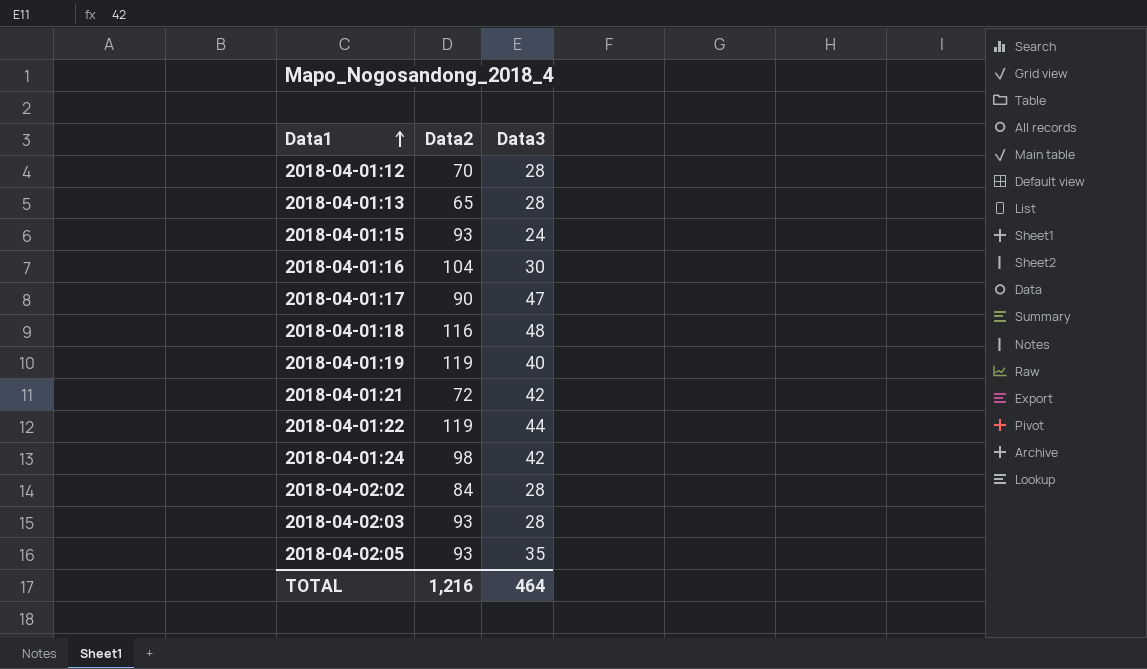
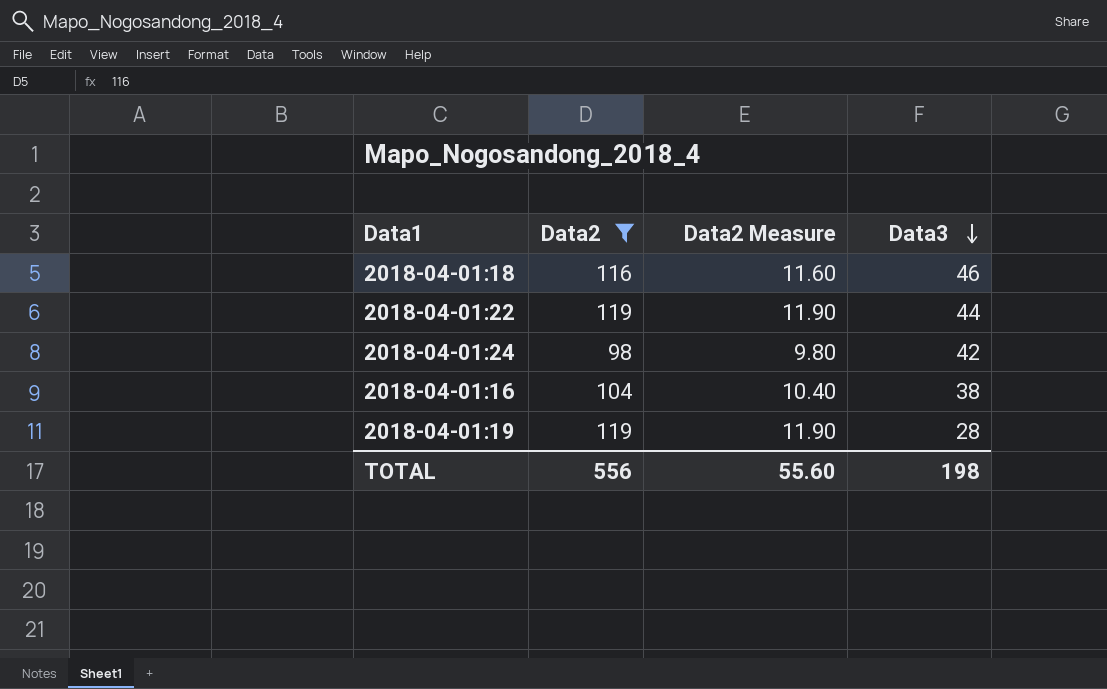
filter: none -> Data2 >= 98
row order: Data1 ascending -> Data3 descending
column Data2 Measure | formula: none -> [Data2] * 0.1
2018-04-01:18 | Data3: 48 -> 46
2018-04-01:16 | Data3: 30 -> 38
2018-04-01:19 | Data3: 40 -> 28
TOTAL | Data2: 1,216 -> 556
TOTAL | Data3: 464 -> 198

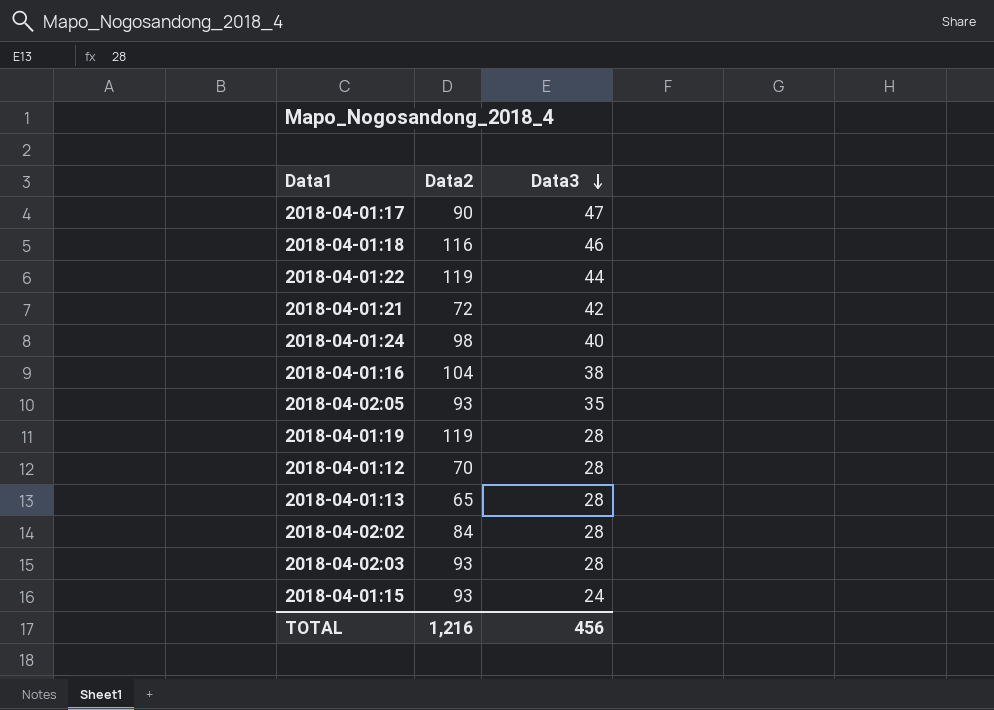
filter: Data2 >= 98 -> none
column Data2 Measure | formula: [Data2] * 0.1 -> none
2018-04-01:24 | Data3: 42 -> 40
TOTAL | Data2: 556 -> 1,216
TOTAL | Data3: 198 -> 456

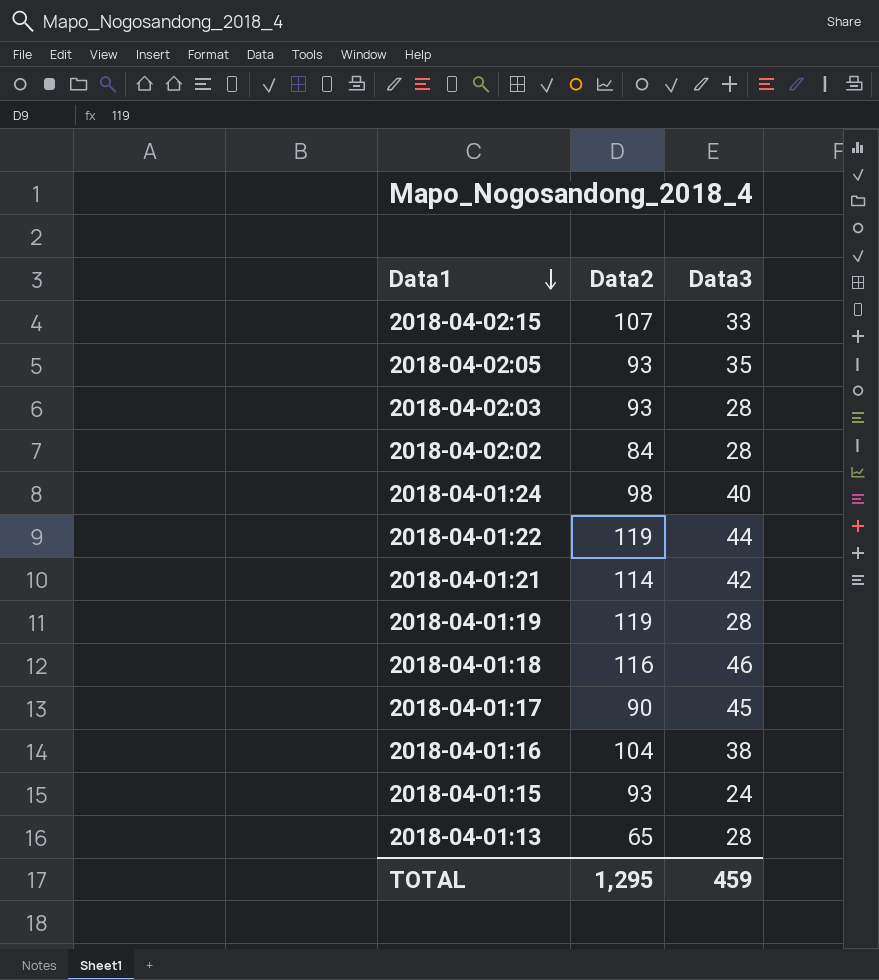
row order: Data3 descending -> Data1 descending
row 2018-04-01:12: 70 | 28 -> none
row 2018-04-02:15: none -> 107 | 33
2018-04-01:21 | Data2: 72 -> 114
2018-04-01:17 | Data3: 47 -> 45
TOTAL | Data2: 1,216 -> 1,295
TOTAL | Data3: 456 -> 459

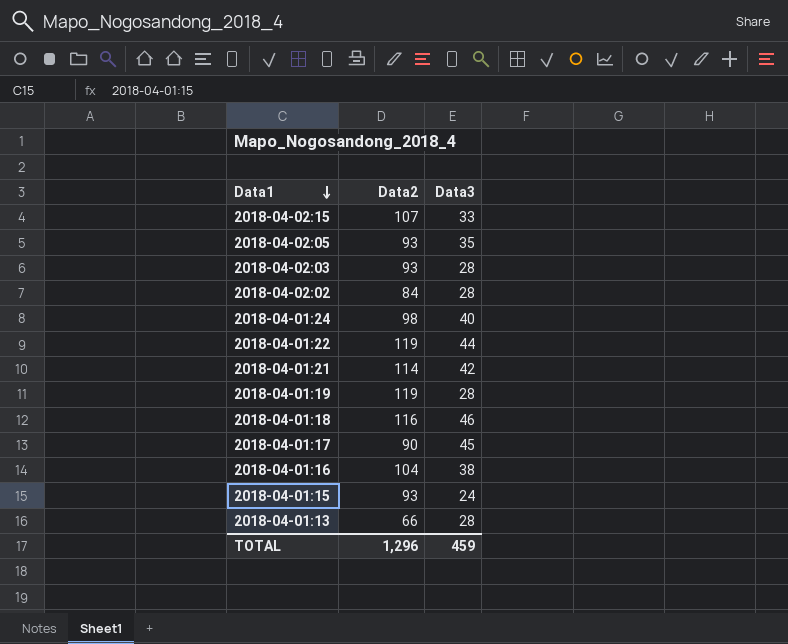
2018-04-01:13 | Data2: 65 -> 66
TOTAL | Data2: 1,295 -> 1,296

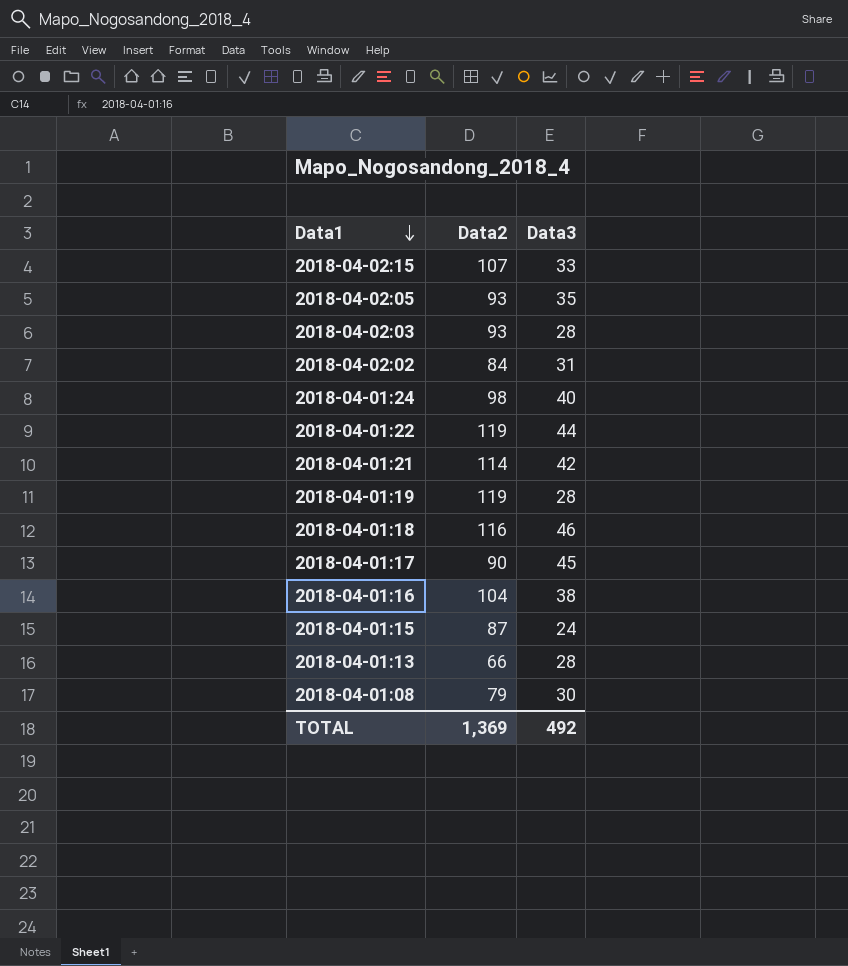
2018-04-02:02 | Data3: 28 -> 31
2018-04-01:15 | Data2: 93 -> 87
row 2018-04-01:08: none -> 79 | 30
TOTAL | Data2: 1,296 -> 1,369
TOTAL | Data3: 459 -> 492

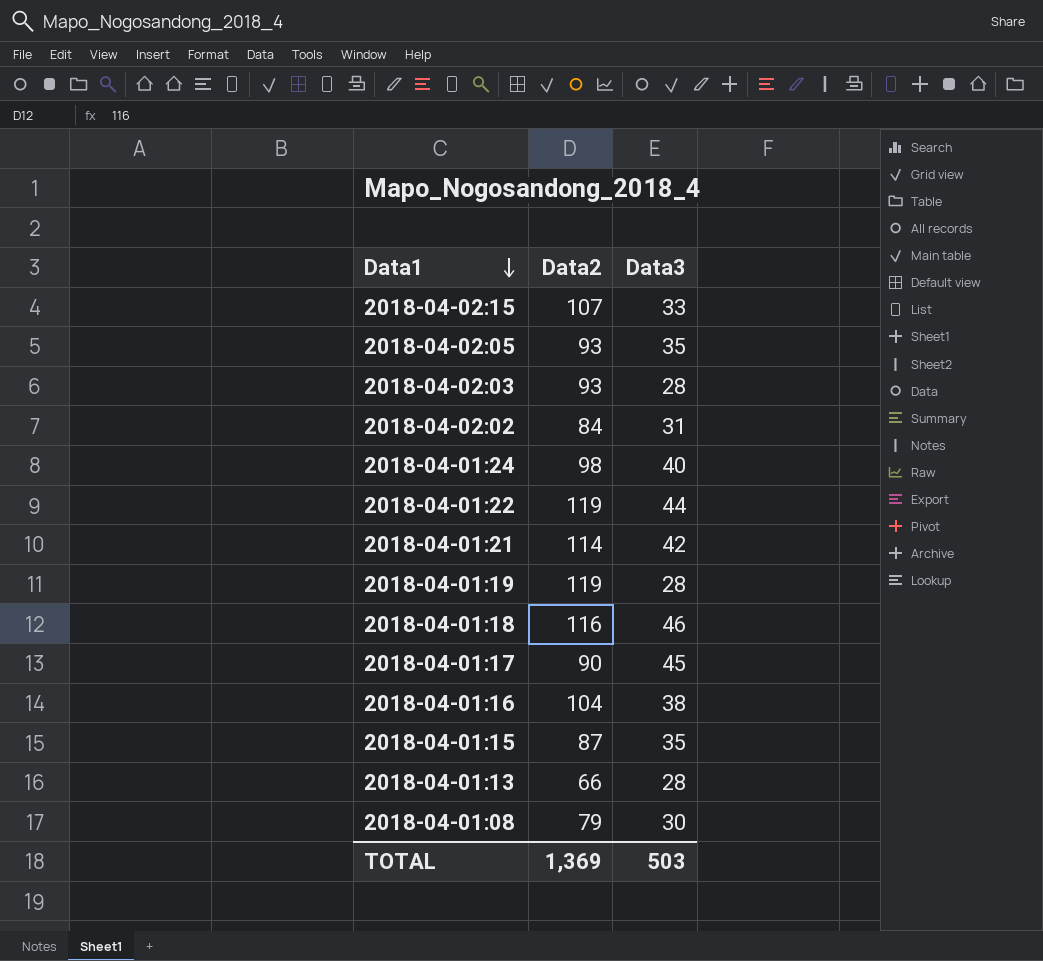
2018-04-01:15 | Data3: 24 -> 35
TOTAL | Data3: 492 -> 503

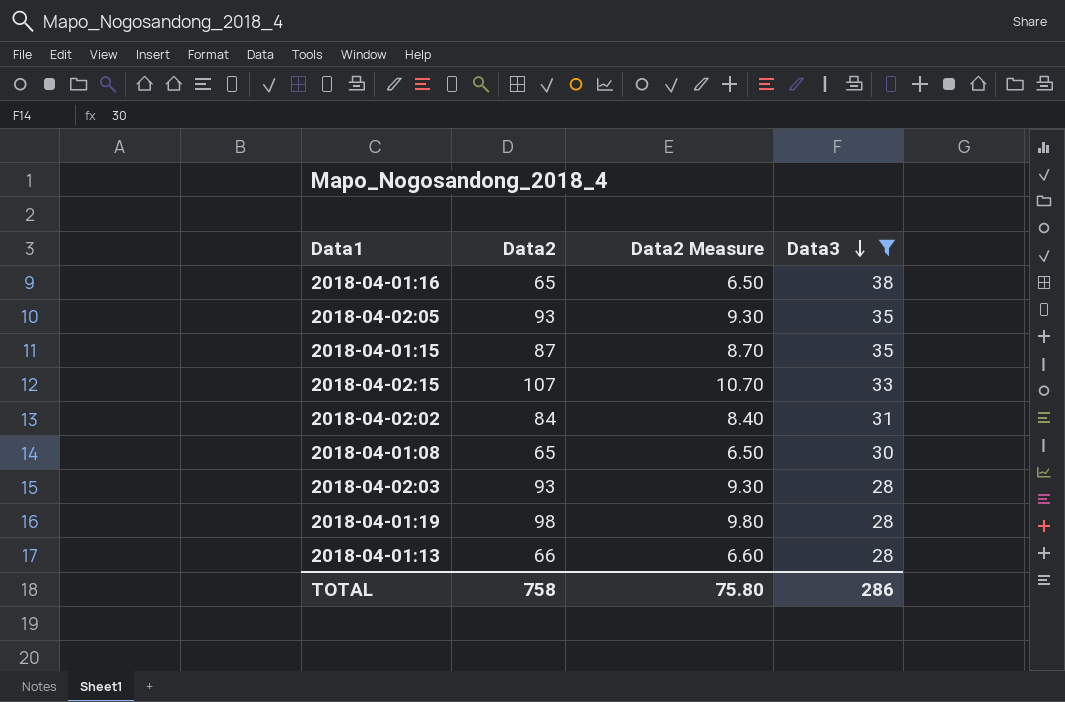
filter: none -> Data3 <= 38
row order: Data1 descending -> Data3 descending
column Data2 Measure | formula: none -> [Data2] * 0.1
2018-04-01:16 | Data2: 104 -> 65
2018-04-01:08 | Data2: 79 -> 65
2018-04-01:19 | Data2: 119 -> 98
TOTAL | Data2: 1,369 -> 758
TOTAL | Data3: 503 -> 286

